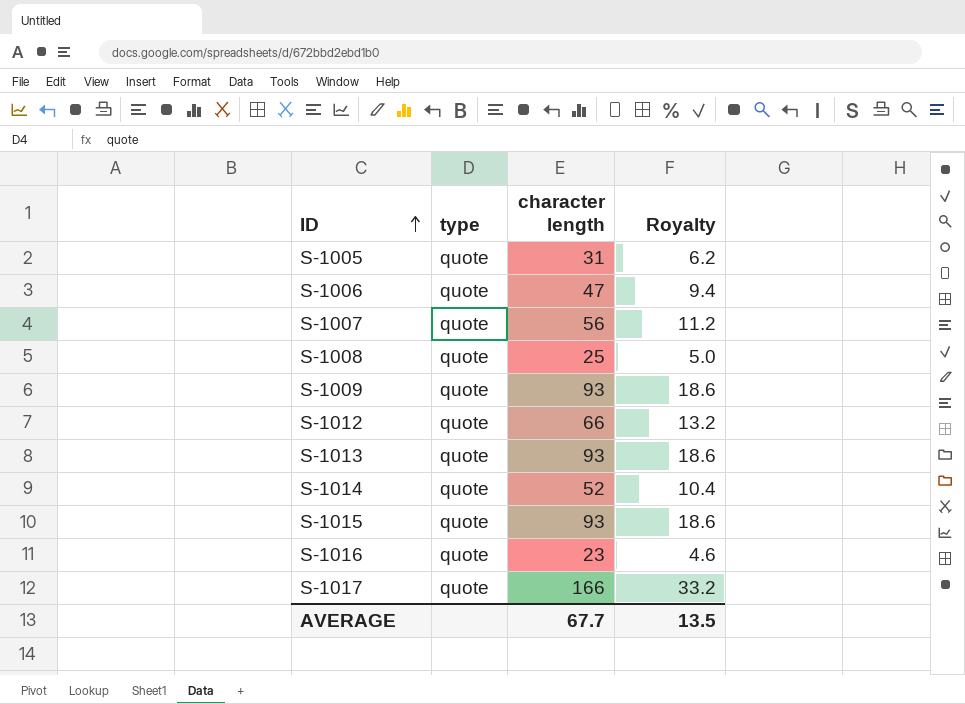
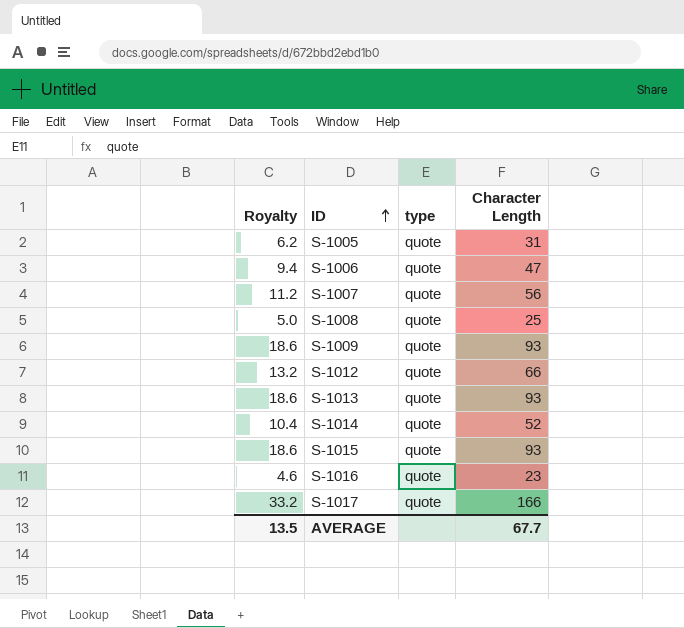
column Royalty | position: 4 -> 1
column name: character length -> Character Length

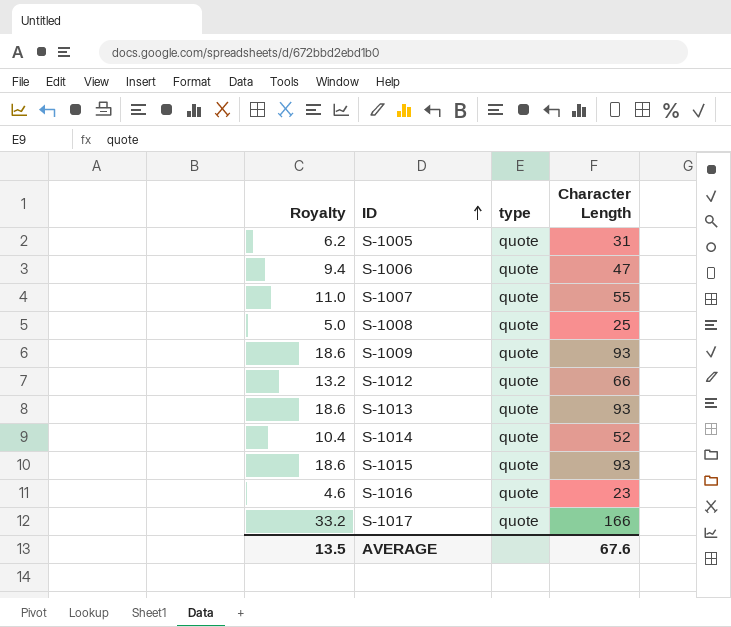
S-1007 | Royalty: 11.2 -> 11.0
S-1007 | Character Length: 56 -> 55
AVERAGE | Character Length: 67.7 -> 67.6

